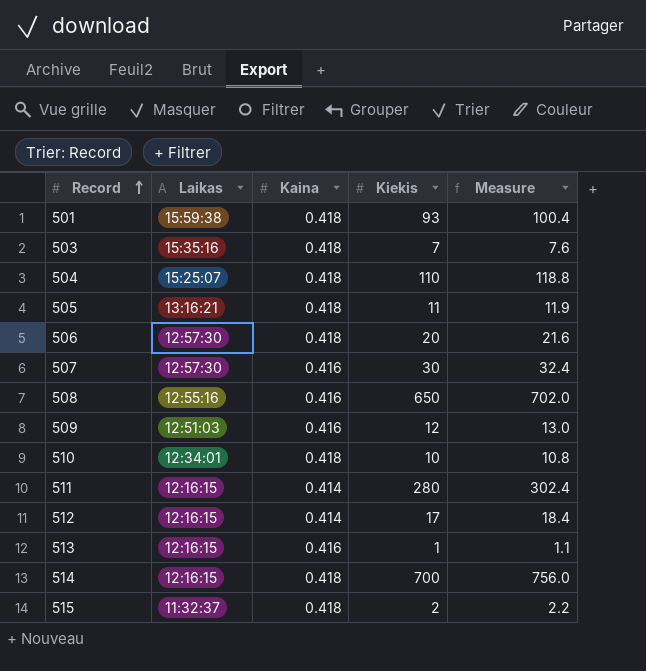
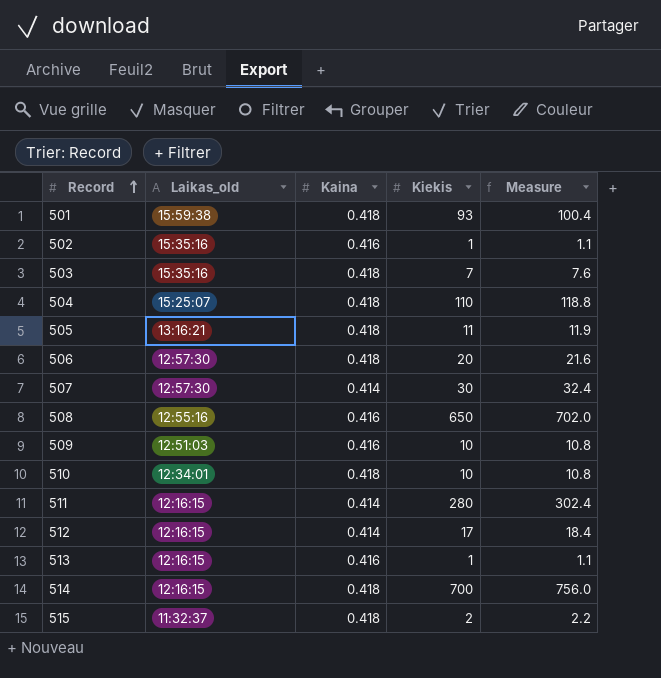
column name: Laikas -> Laikas_old
row 502: none -> 15:35:16 | 0.416 | 1 | 1.1
507 | Kaina: 0.416 -> 0.414
509 | Kiekis: 12 -> 10
509 | Measure: 13.0 -> 10.8

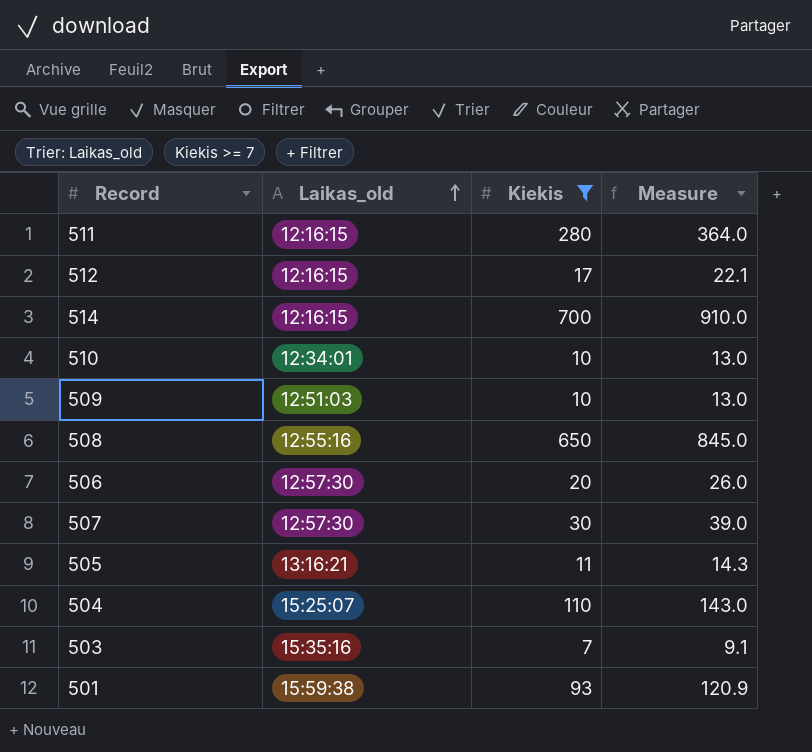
filter: none -> Kiekis >= 7
row order: Record ascending -> Laikas_old ascending
column Kaina | position: 3 -> none
column Measure | formula: [Kiekis] * 1.08 -> [Kiekis] * 1.3

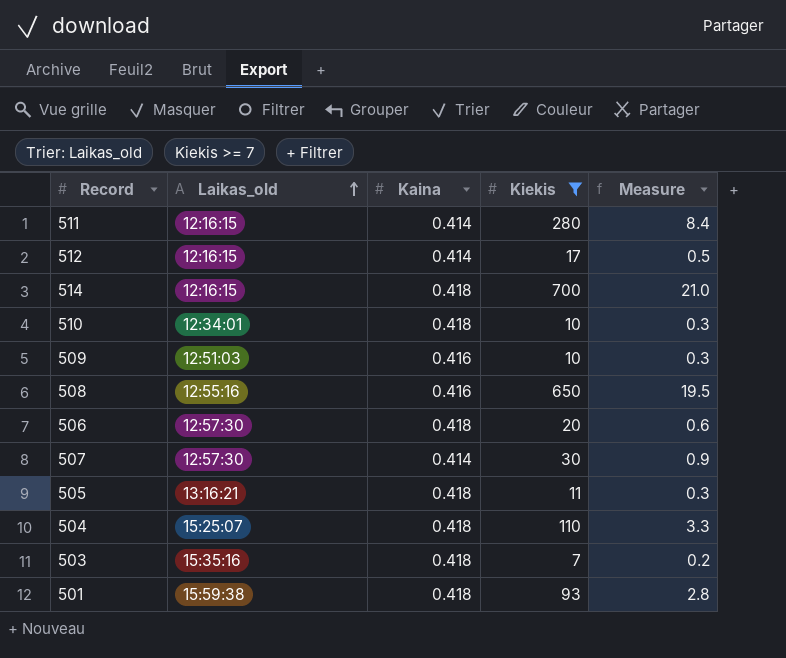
column Kaina | position: none -> 3
column Measure | formula: [Kiekis] * 1.3 -> [Kiekis] * 0.03

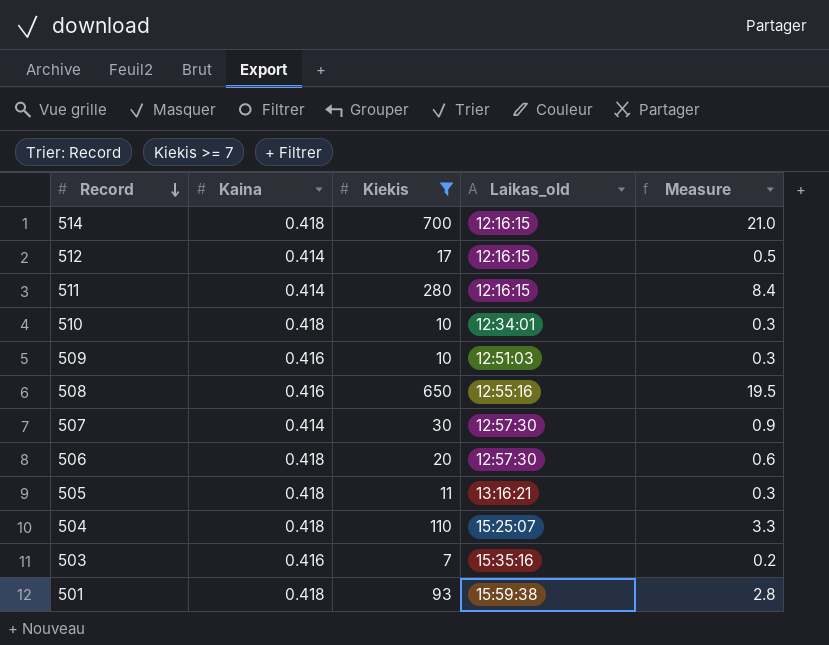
row order: Laikas_old ascending -> Record descending
column Laikas_old | position: 2 -> 4
503 | Kaina: 0.418 -> 0.416

